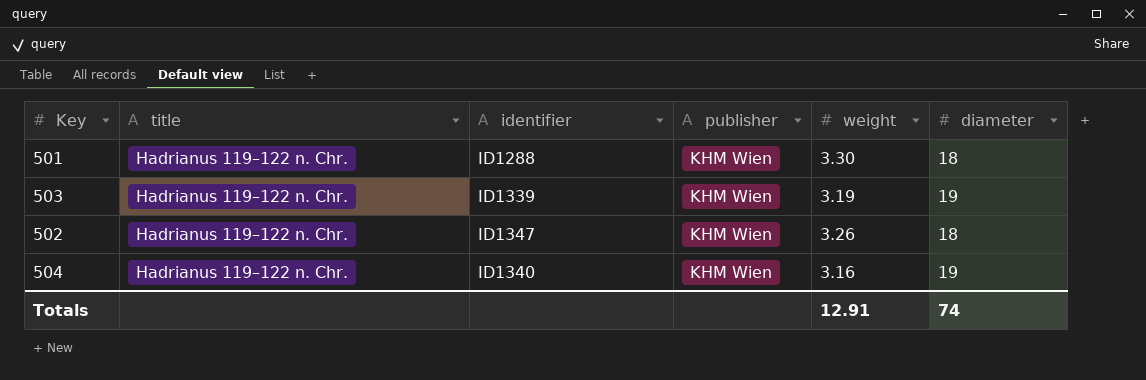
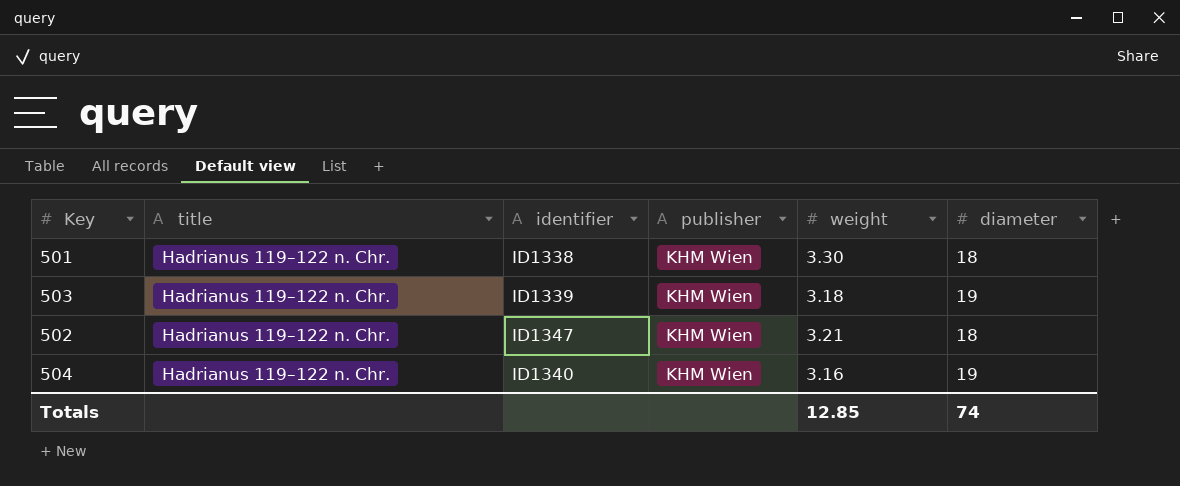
501 | identifier: ID1288 -> ID1338
503 | weight: 3.19 -> 3.18
502 | weight: 3.26 -> 3.21
Totals | weight: 12.91 -> 12.85

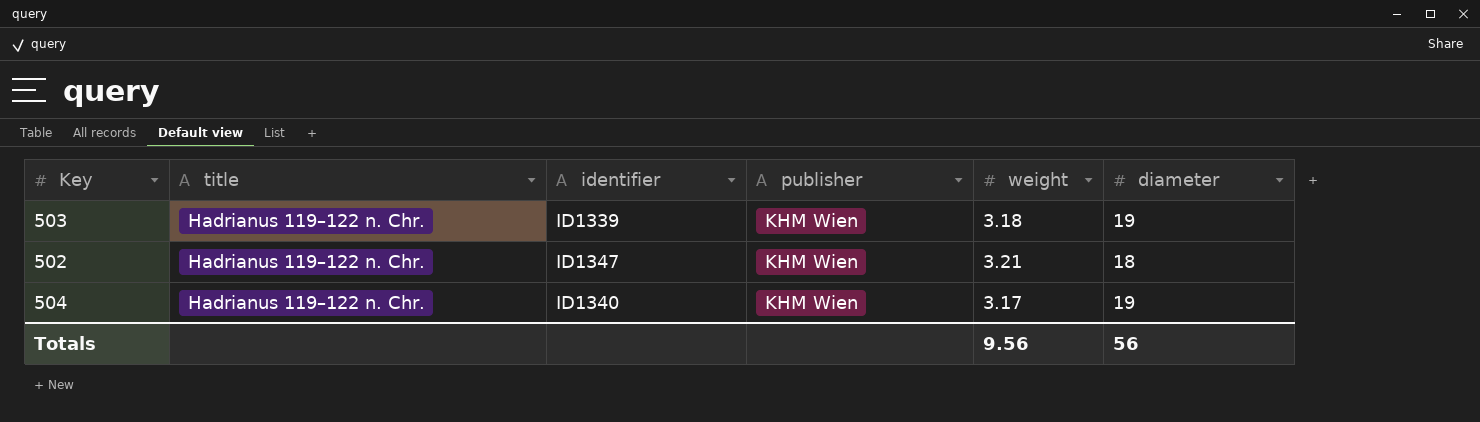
row 501: Hadrianus 119–122 n. Chr. | ID1338 | KHM Wien | 3.30 | 18 -> none
504 | weight: 3.16 -> 3.17
Totals | weight: 12.85 -> 9.56
Totals | diameter: 74 -> 56

